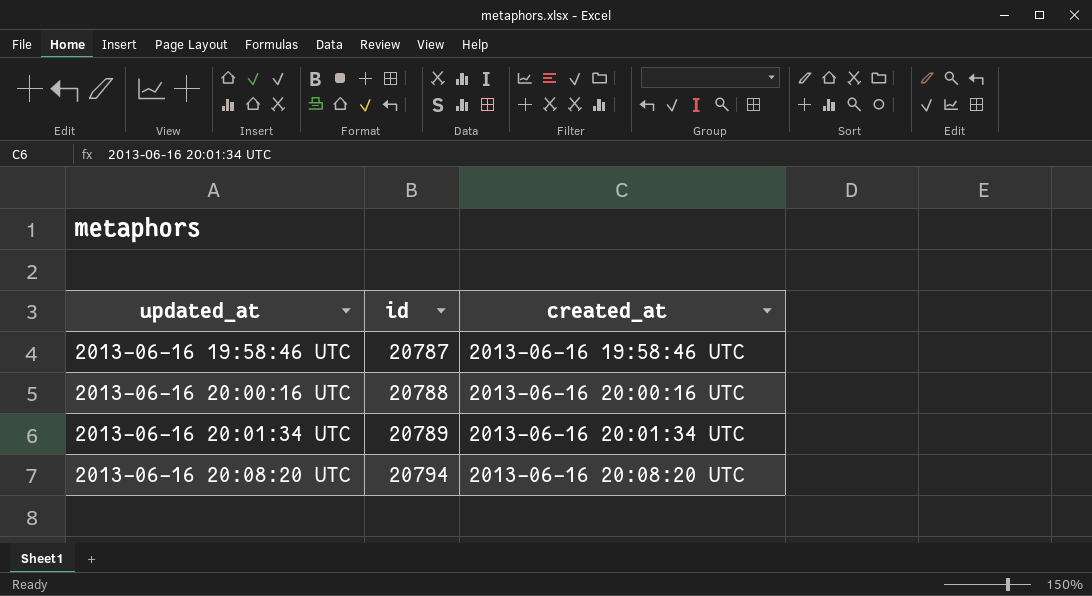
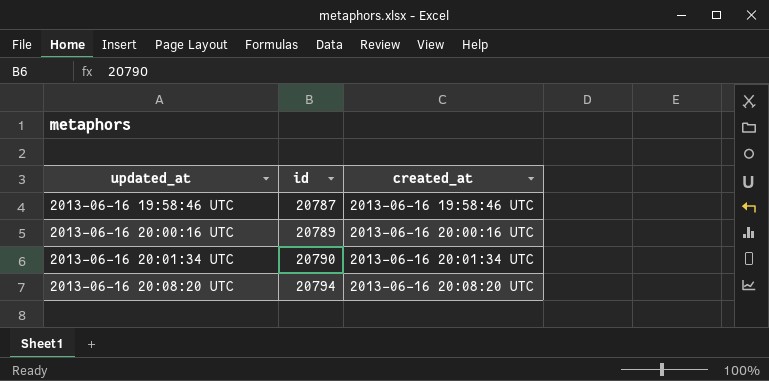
2013-06-16 20:00:16 UTC | id: 20788 -> 20789
2013-06-16 20:01:34 UTC | id: 20789 -> 20790

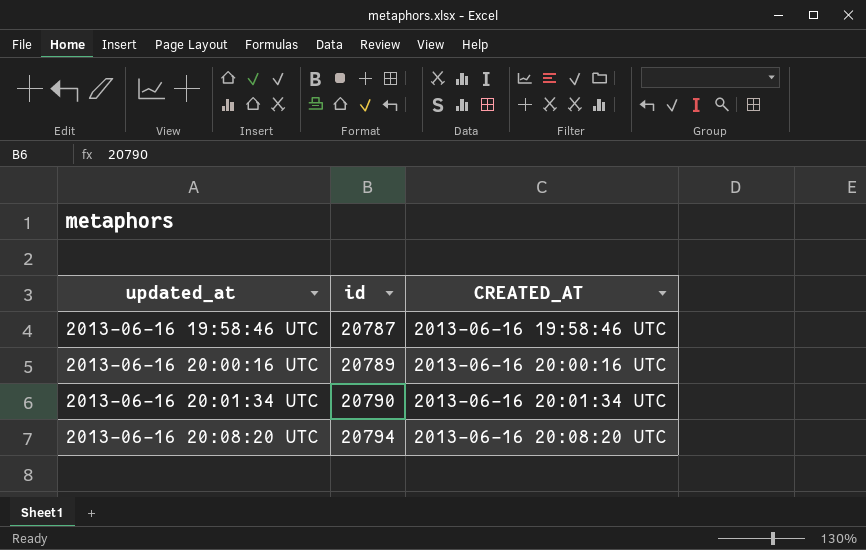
column name: created_at -> CREATED_AT

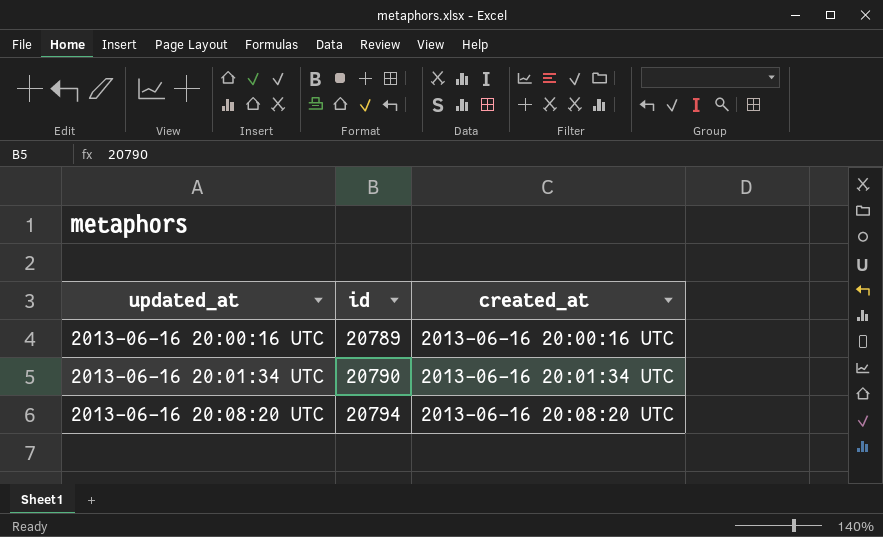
column name: CREATED_AT -> created_at
row 2013-06-16 19:58:46 UTC: 20787 | 2013-06-16 19:58:46 UTC -> none

